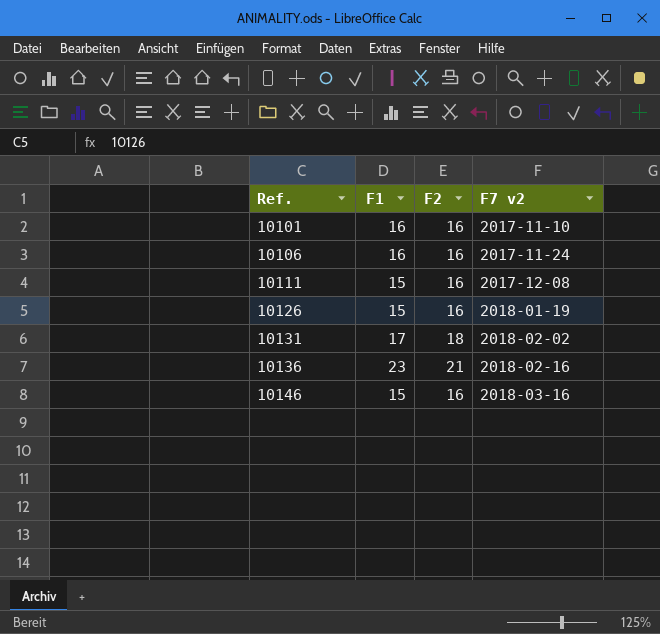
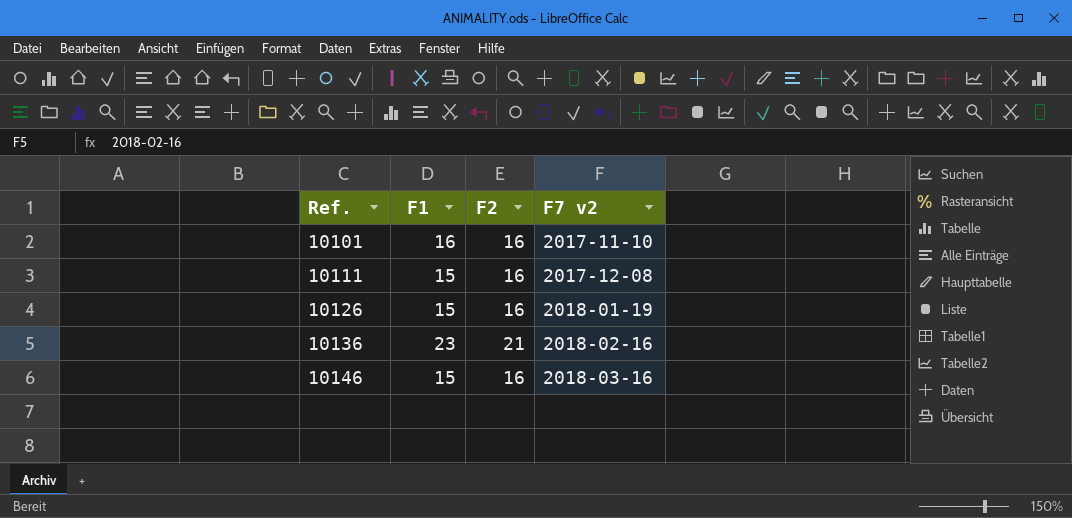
row 10106: 16 | 16 | 2017-11-24 -> none
row 10131: 17 | 18 | 2018-02-02 -> none

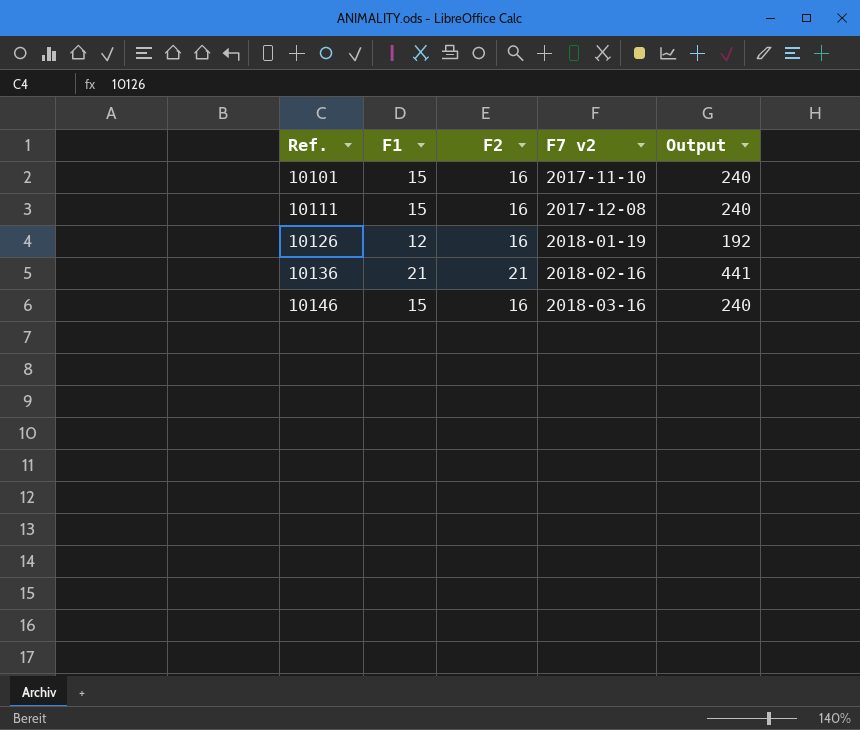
column Output | formula: none -> [F1] * [F2]
10101 | F1: 16 -> 15
10126 | F1: 15 -> 12
10136 | F1: 23 -> 21

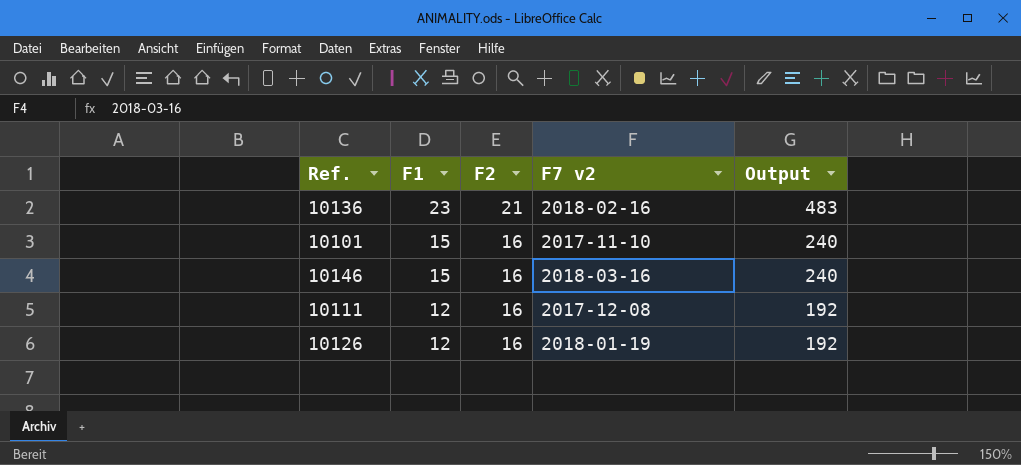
row order: Ref. ascending -> F1 descending
10136 | F1: 21 -> 23
10136 | Output: 441 -> 483
10111 | F1: 15 -> 12
10111 | Output: 240 -> 192

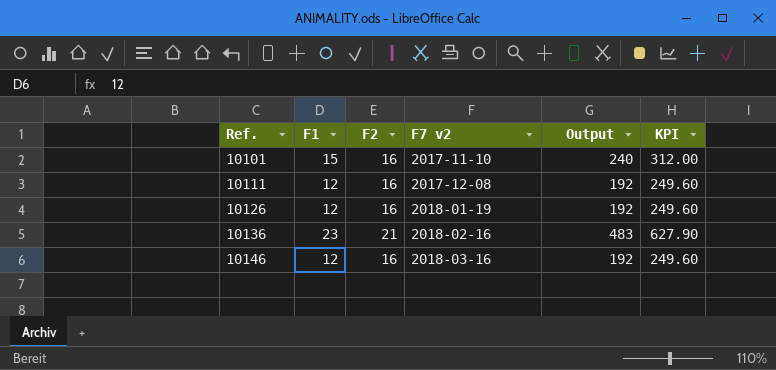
row order: F1 descending -> Ref. ascending
column KPI | formula: none -> [Output] * 1.3
10146 | F1: 15 -> 12
10146 | Output: 240 -> 192

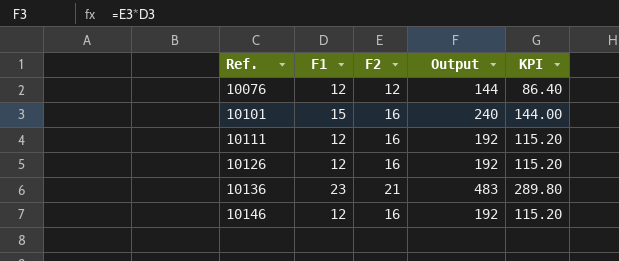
column F7 v2 | position: 4 -> none
column KPI | formula: [Output] * 1.3 -> [Output] * 0.6
row 10076: none -> 12 | 12 | 144 | 86.40

